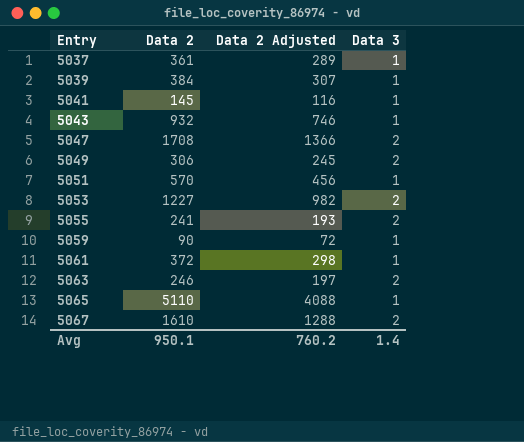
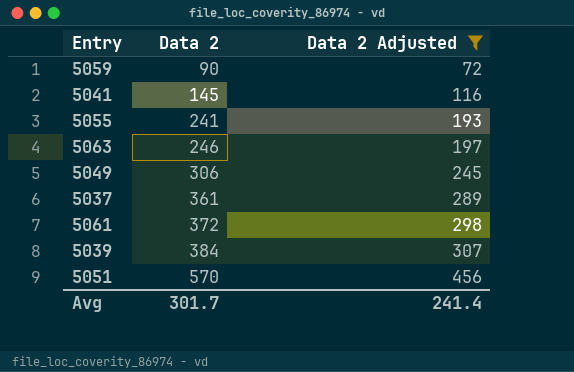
filter: none -> Data 2 Adjusted <= 456
row order: Entry ascending -> Data 2 ascending
column Data 3 | position: 4 -> none
Avg | Data 2: 950.1 -> 301.7
Avg | Data 2 Adjusted: 760.2 -> 241.4

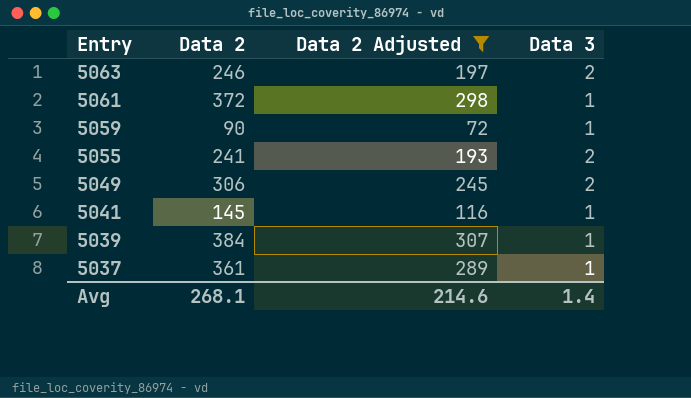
row order: Data 2 ascending -> Entry descending
column Data 3 | position: none -> 4
row 5051: 570 | 456 -> none
Avg | Data 2: 301.7 -> 268.1
Avg | Data 2 Adjusted: 241.4 -> 214.6

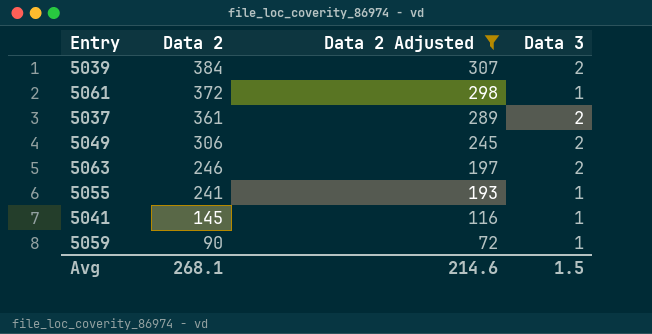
row order: Entry descending -> Data 2 descending
5039 | Data 3: 1 -> 2
5037 | Data 3: 1 -> 2
5055 | Data 3: 2 -> 1
Avg | Data 3: 1.4 -> 1.5

